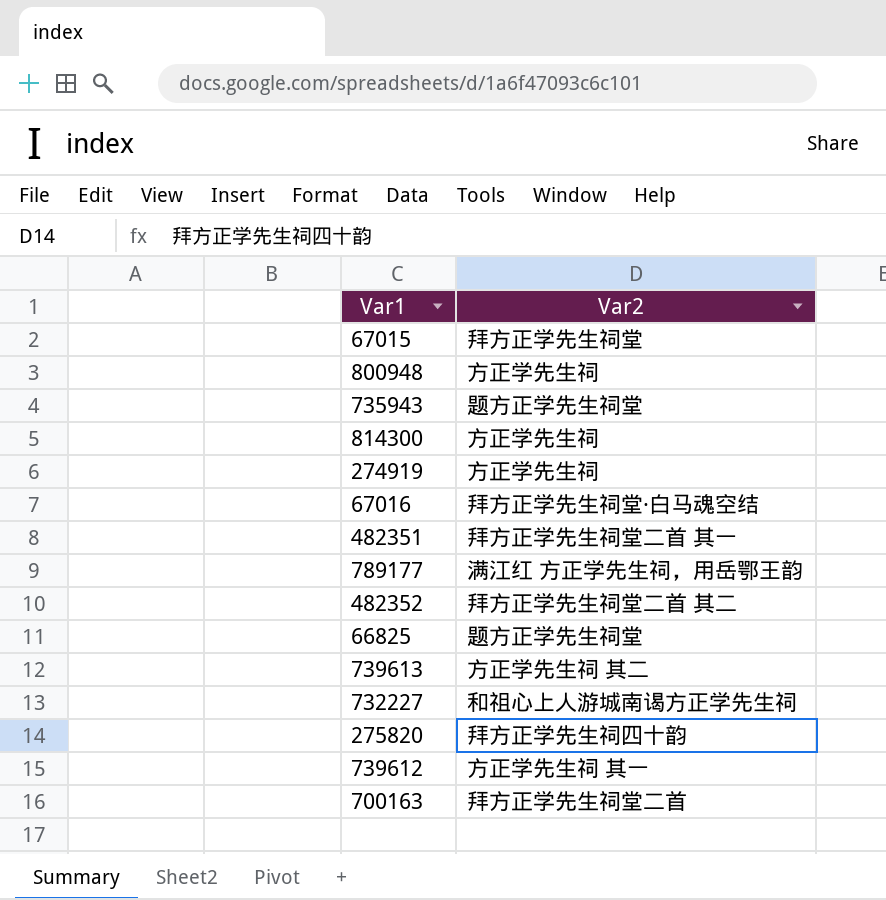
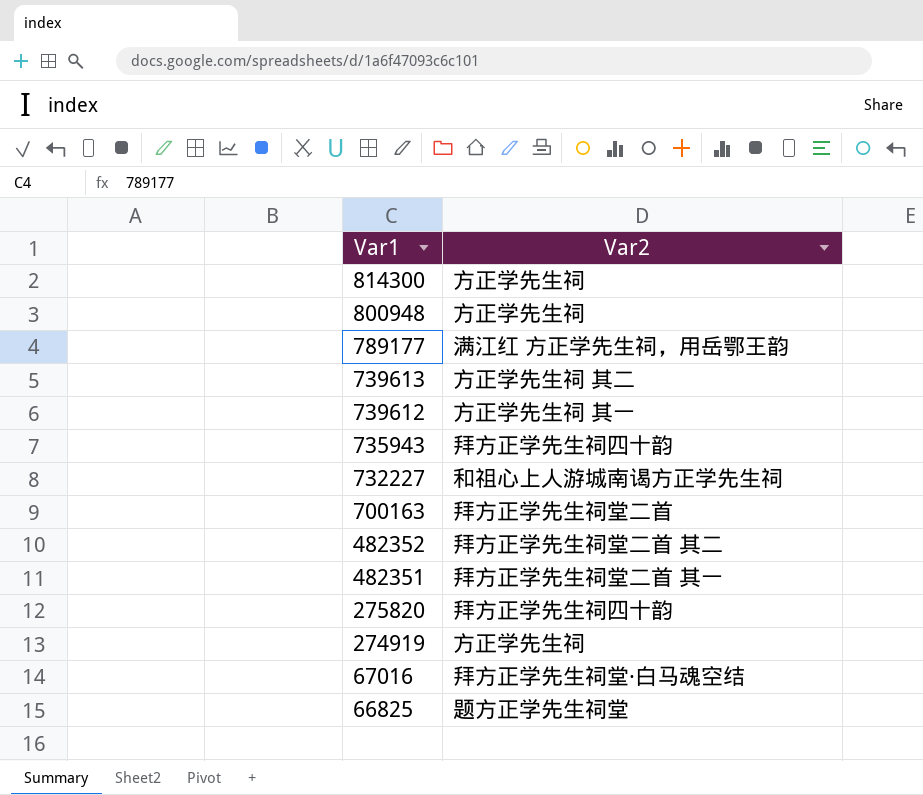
row order: none -> Var1 descending
row 67015: 拜方正学先生祠堂 -> none
735943 | Var2: 题方正学先生祠堂 -> 拜方正学先生祠四十韵

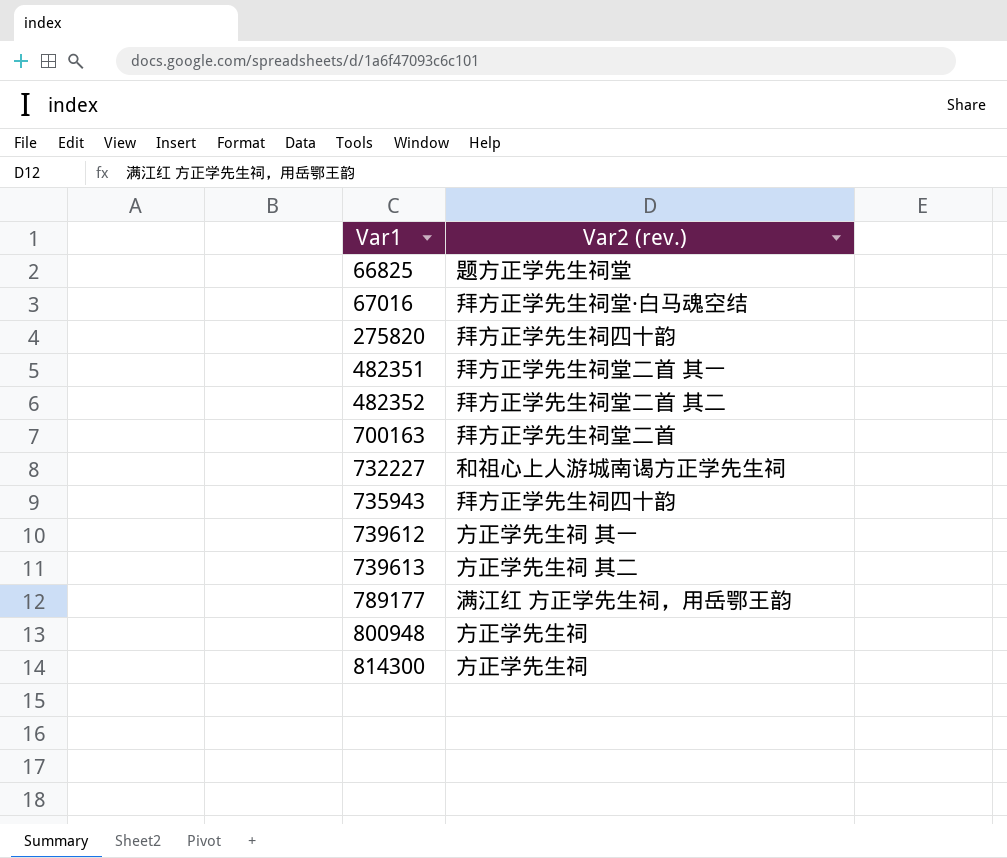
row order: Var1 descending -> Var1 ascending
column name: Var2 -> Var2 (rev.)
row 274919: 方正学先生祠 -> none

